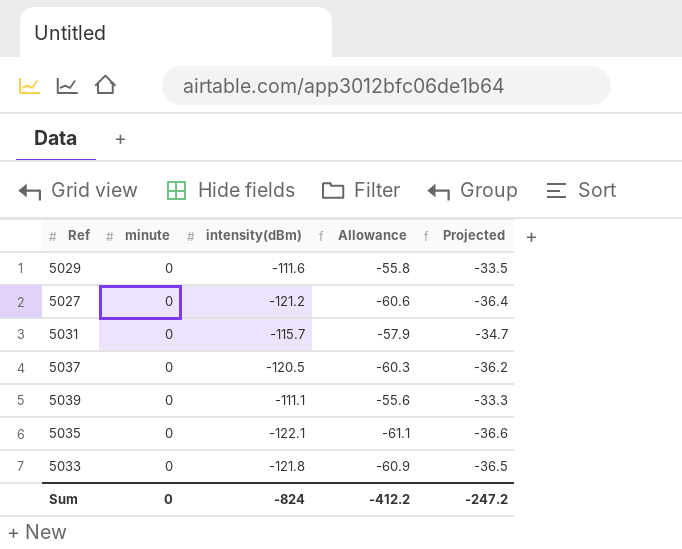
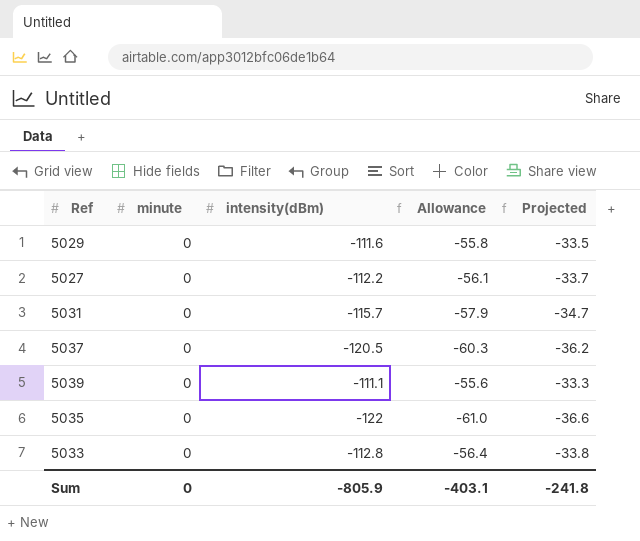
5027 | intensity(dBm): -121.2 -> -112.2
5027 | Allowance: -60.6 -> -56.1
5027 | Projected: -36.4 -> -33.7
5035 | intensity(dBm): -122.1 -> -122
5035 | Allowance: -61.1 -> -61.0
5033 | intensity(dBm): -121.8 -> -112.8
5033 | Allowance: -60.9 -> -56.4
5033 | Projected: -36.5 -> -33.8
Sum | intensity(dBm): -824 -> -805.9
Sum | Allowance: -412.2 -> -403.1
Sum | Projected: -247.2 -> -241.8

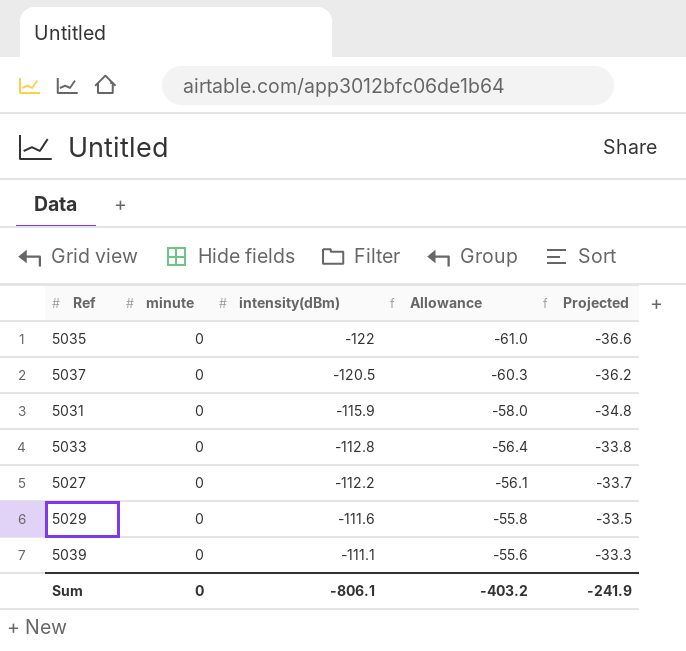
row order: none -> intensity(dBm) ascending
5031 | intensity(dBm): -115.7 -> -115.9
5031 | Allowance: -57.9 -> -58.0
5031 | Projected: -34.7 -> -34.8
Sum | intensity(dBm): -805.9 -> -806.1
Sum | Allowance: -403.1 -> -403.2
Sum | Projected: -241.8 -> -241.9

